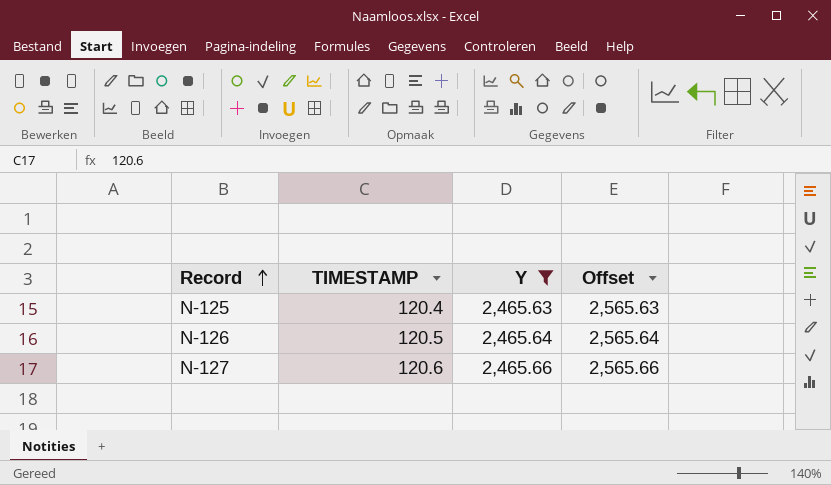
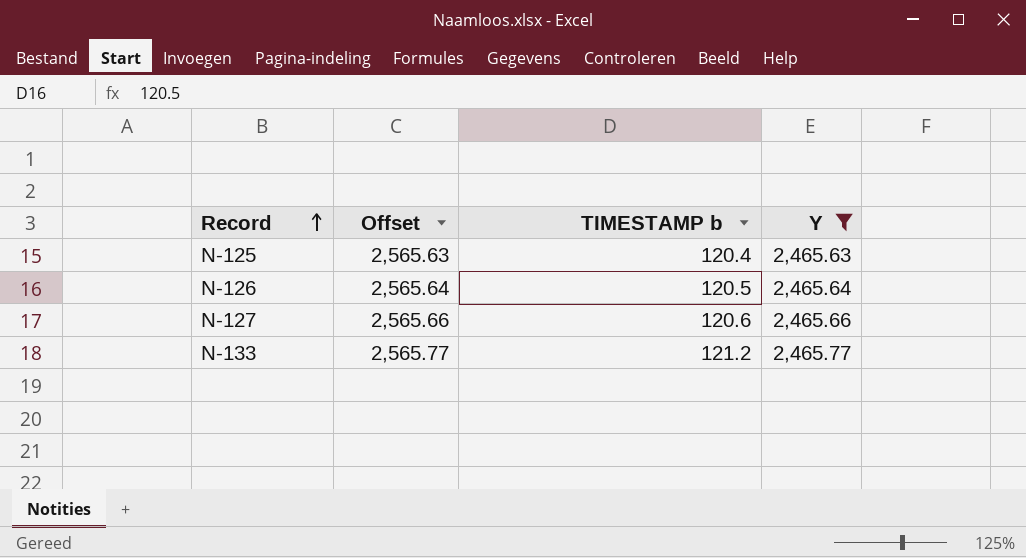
column Offset | position: 4 -> 2
column name: TIMESTAMP -> TIMESTAMP b
row N-133: none -> 2,565.77 | 121.2 | 2,465.77

